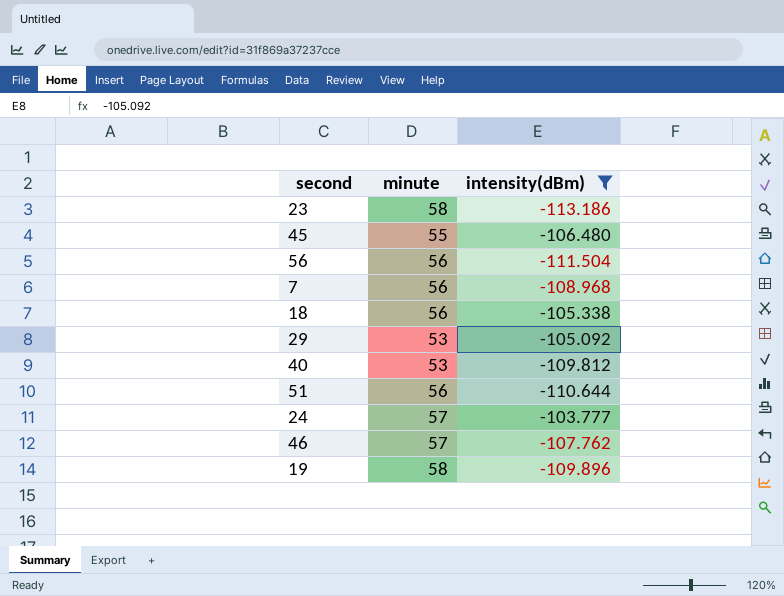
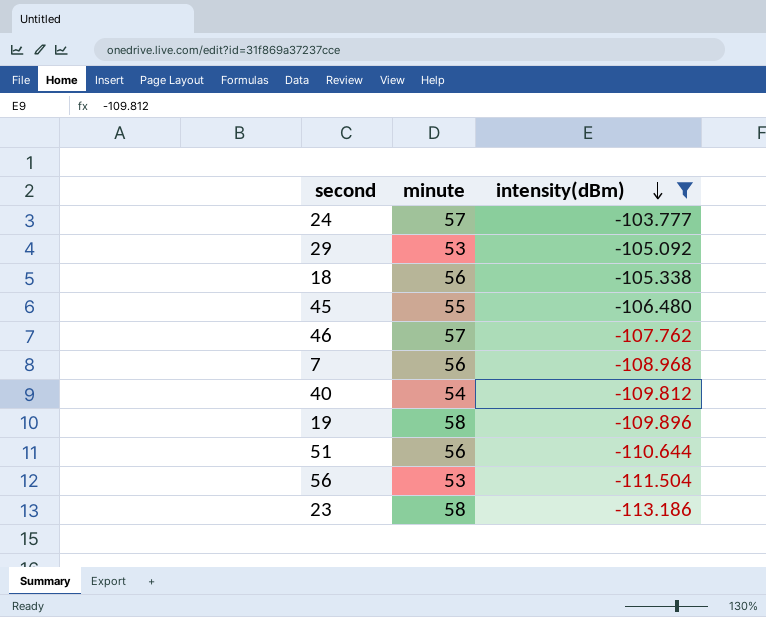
row order: none -> intensity(dBm) descending
40 | minute: 53 -> 54
56 | minute: 56 -> 53

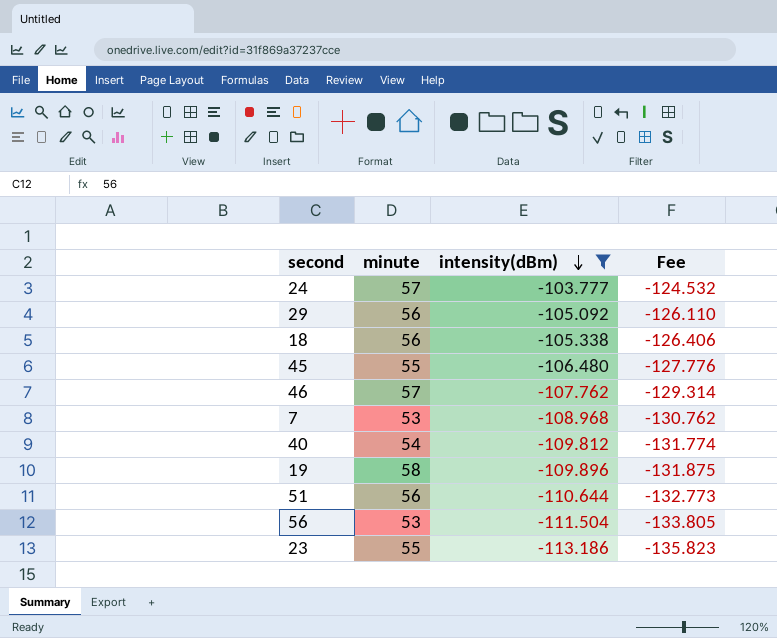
column Fee | formula: none -> [intensity(dBm)] * 1.2
29 | minute: 53 -> 56
7 | minute: 56 -> 53
23 | minute: 58 -> 55

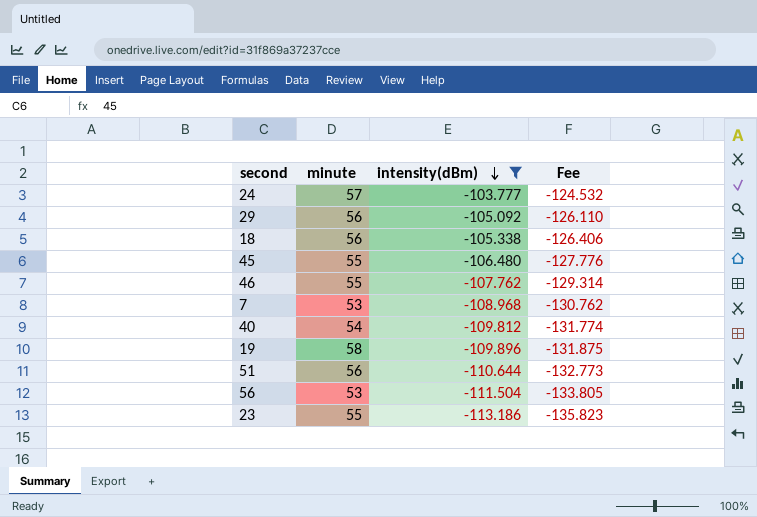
46 | minute: 57 -> 55

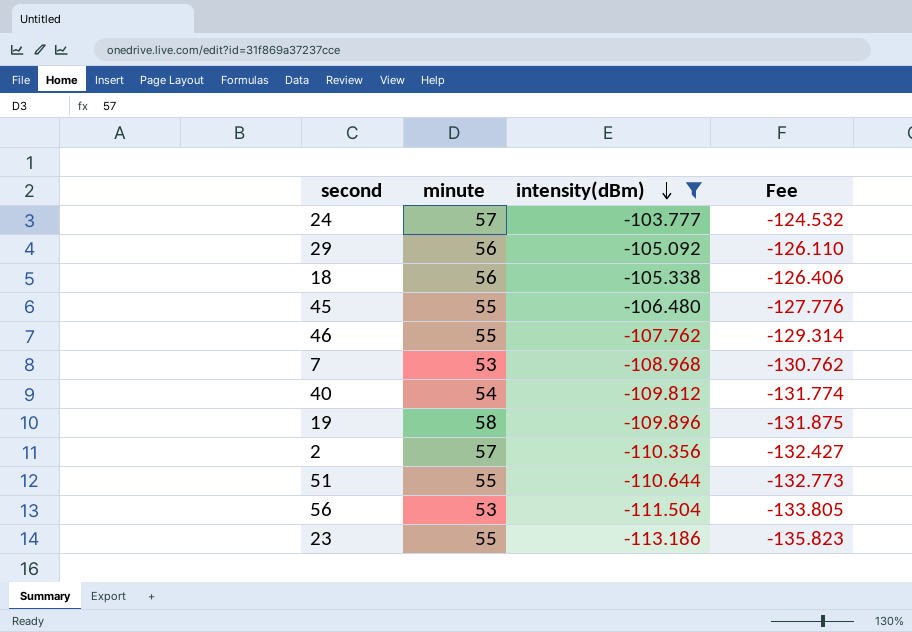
row 2: none -> 57 | -110.356 | -132.427
51 | minute: 56 -> 55

